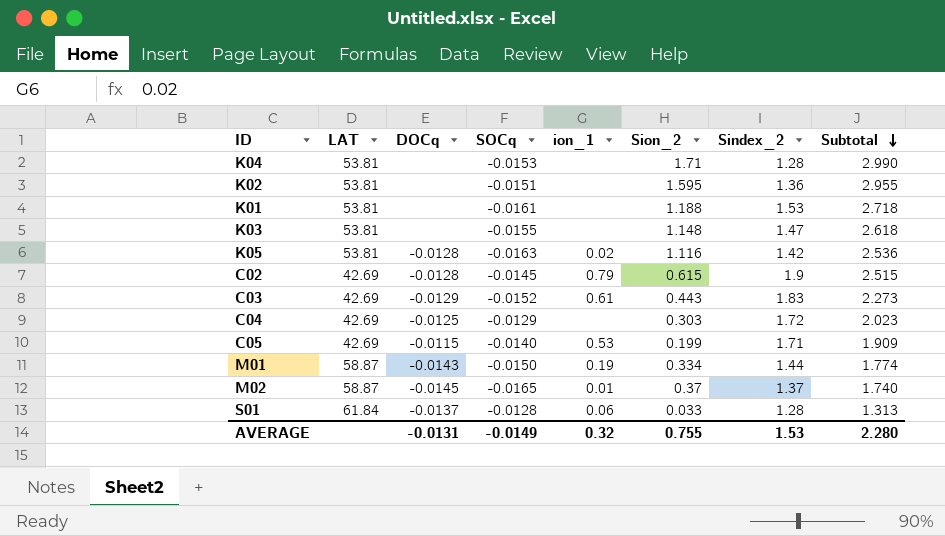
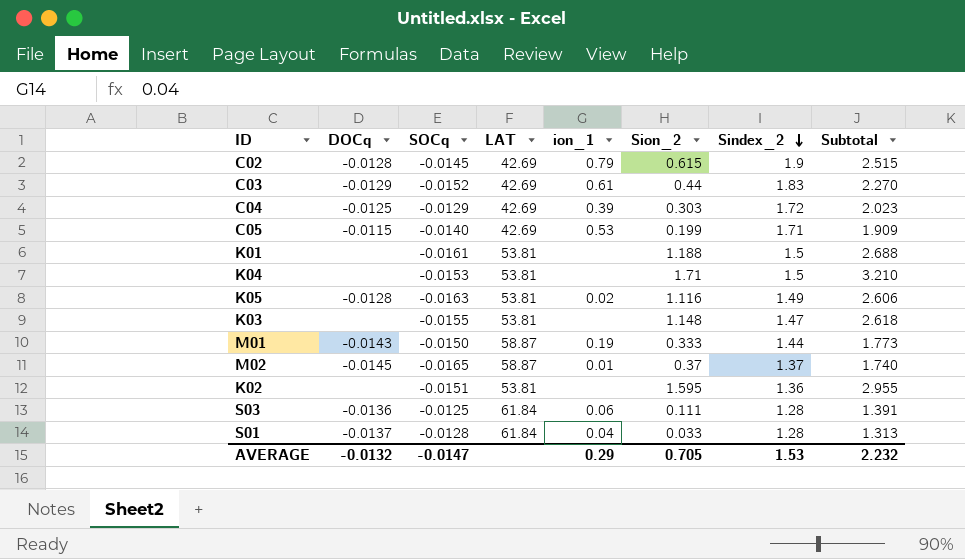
row order: Subtotal descending -> Sindex_2 descending
column LAT | position: 2 -> 4
C03 | Sion_2: 0.443 -> 0.44
C03 | Subtotal: 2.273 -> 2.270
C04 | ion_1: none -> 0.39
K01 | Sindex_2: 1.53 -> 1.5
K01 | Subtotal: 2.718 -> 2.688
K04 | Sindex_2: 1.28 -> 1.5
K04 | Subtotal: 2.990 -> 3.210
K05 | Sindex_2: 1.42 -> 1.49
K05 | Subtotal: 2.536 -> 2.606
M01 | Sion_2: 0.334 -> 0.333
M01 | Subtotal: 1.774 -> 1.773
row S03: none -> -0.0136 | -0.0125 | 61.84 | 0.06 | 0.111 | 1.28 | 1.391
S01 | ion_1: 0.06 -> 0.04
AVERAGE | DOCq: -0.0131 -> -0.0132
AVERAGE | SOCq: -0.0149 -> -0.0147
AVERAGE | ion_1: 0.32 -> 0.29
AVERAGE | Sion_2: 0.755 -> 0.705
AVERAGE | Subtotal: 2.280 -> 2.232

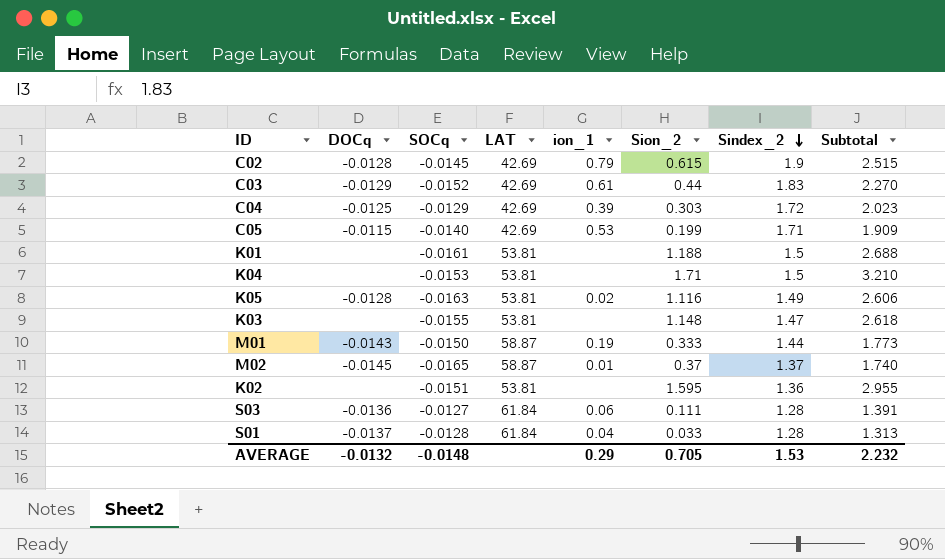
S03 | SOCq: -0.0125 -> -0.0127
AVERAGE | SOCq: -0.0147 -> -0.0148

